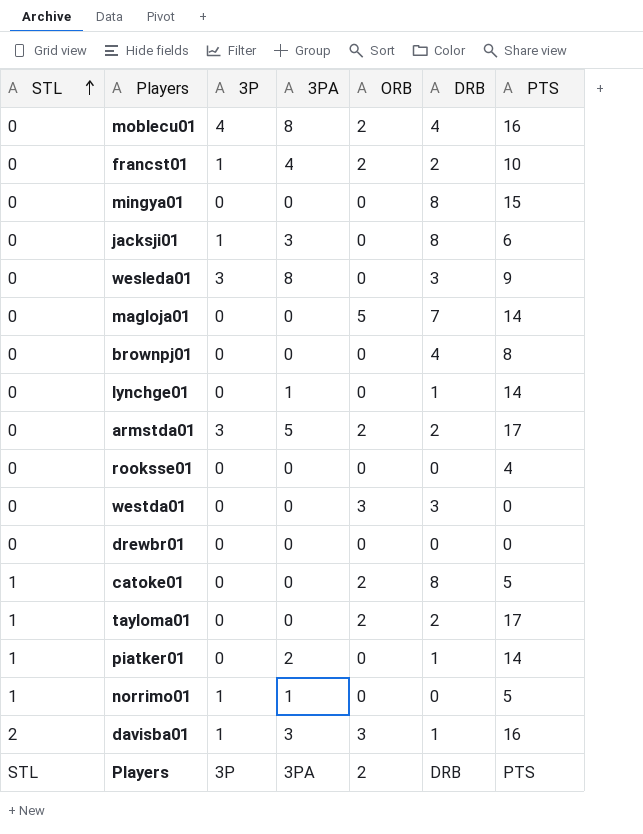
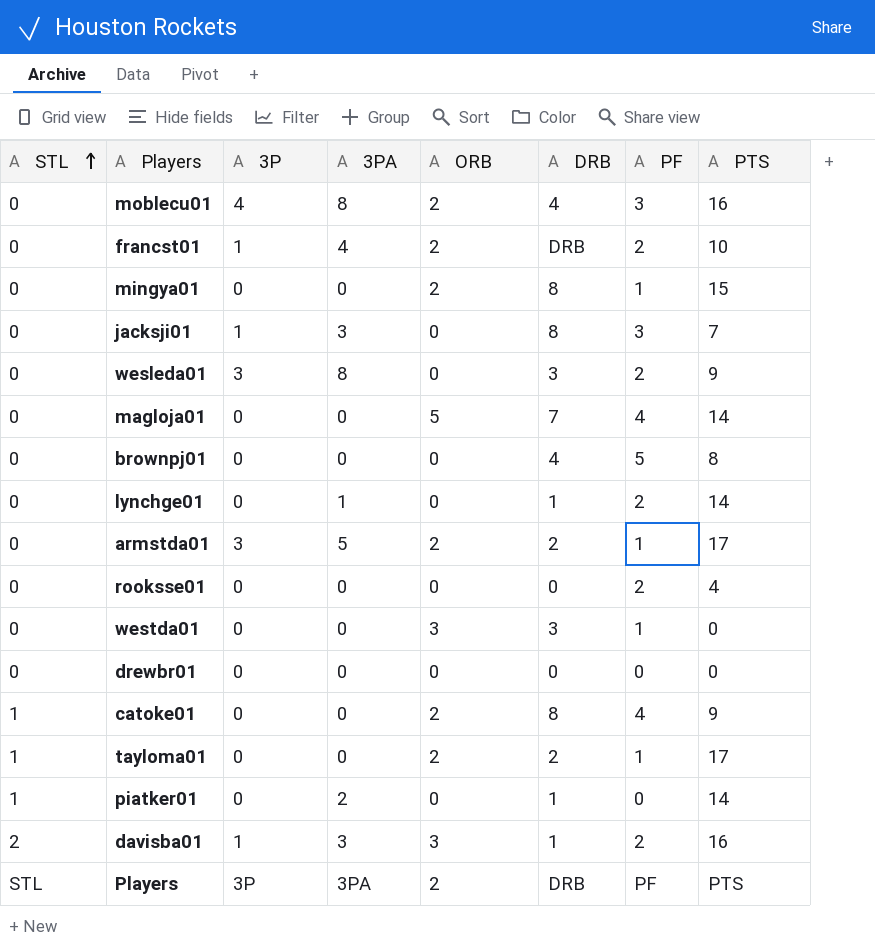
column PF | position: none -> 7
row norrimo01: 1 | 1 | 1 | 0 | 0 | 5 -> none
francst01 | DRB: 2 -> DRB
mingya01 | ORB: 0 -> 2
jacksji01 | PTS: 6 -> 7
catoke01 | PTS: 5 -> 9

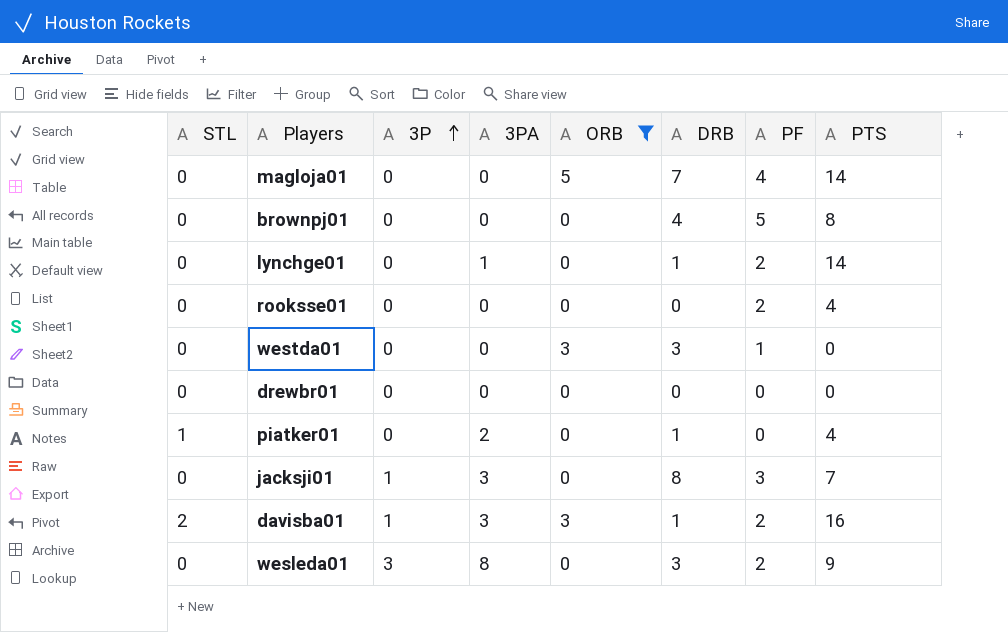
filter: none -> ORB != 2
row order: STL ascending -> 3P ascending
piatker01 | PTS: 14 -> 4

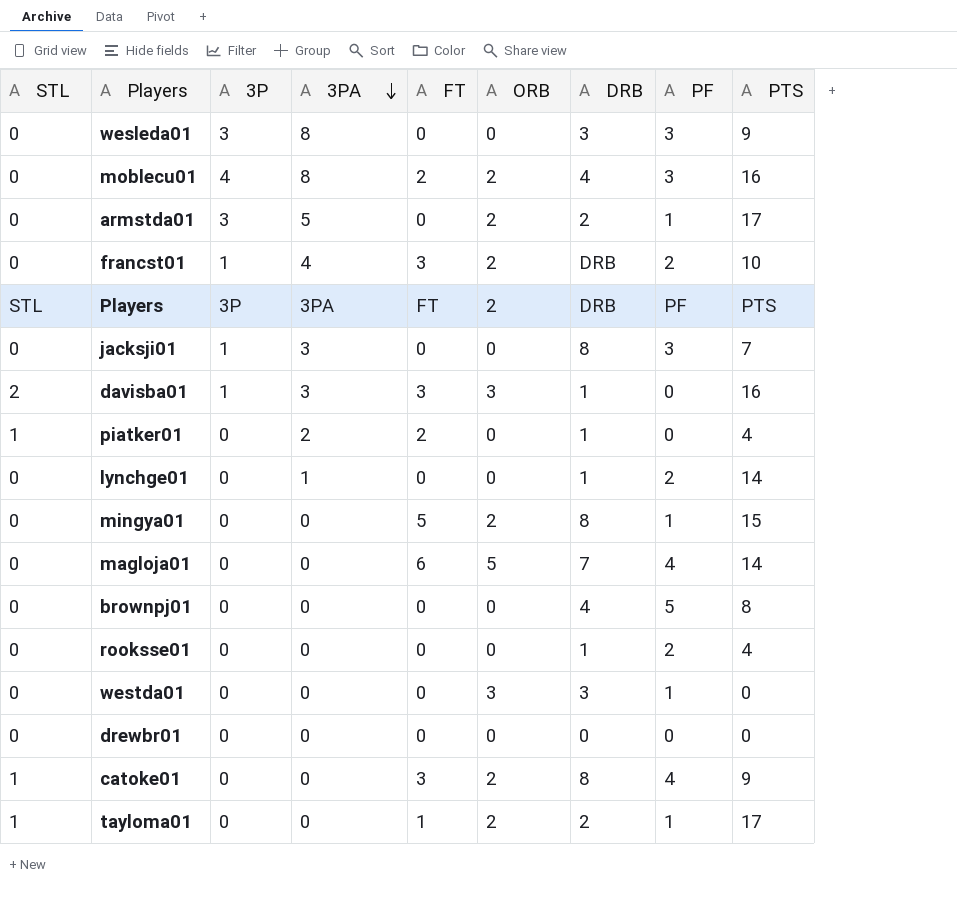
filter: ORB != 2 -> none
row order: 3P ascending -> 3PA descending
column FT | position: none -> 5
wesleda01 | PF: 2 -> 3
davisba01 | PF: 2 -> 0
rooksse01 | DRB: 0 -> 1

